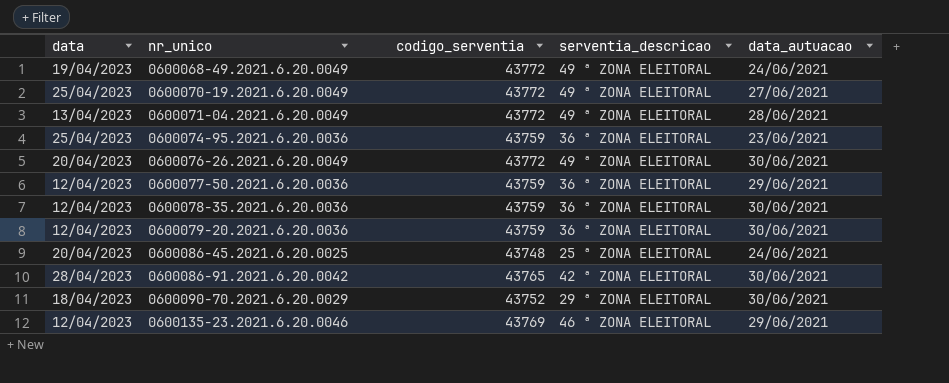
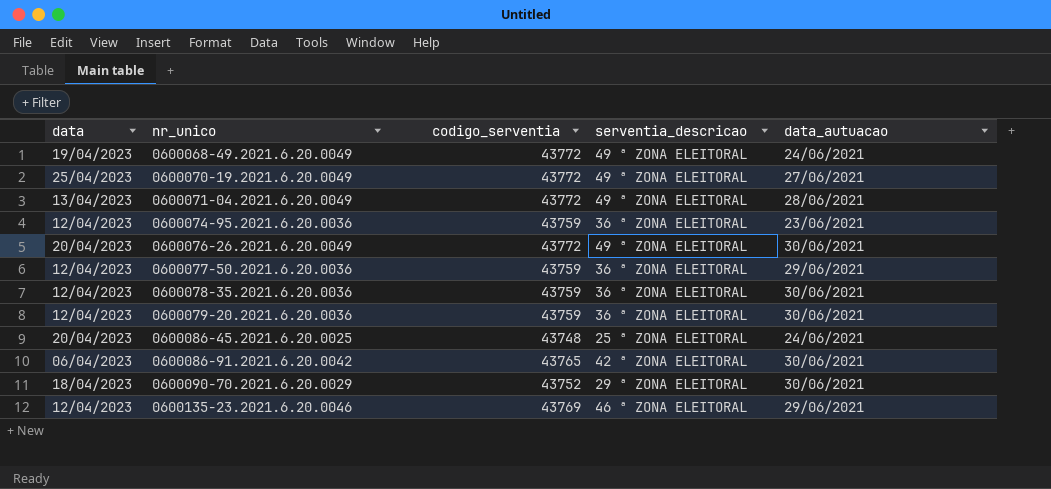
0600074-95.2021.6.20.0036 | data: 25/04/2023 -> 12/04/2023
0600086-91.2021.6.20.0042 | data: 28/04/2023 -> 06/04/2023

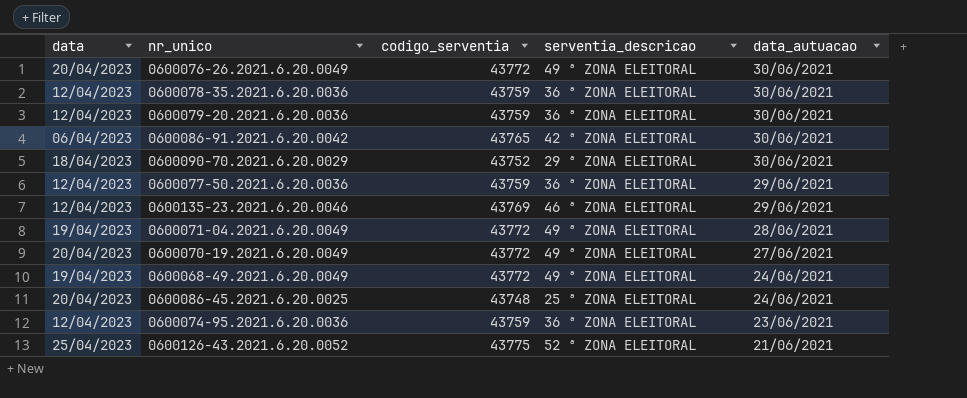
row order: nr_unico ascending -> data_autuacao descending
0600071-04.2021.6.20.0049 | data: 13/04/2023 -> 19/04/2023
0600070-19.2021.6.20.0049 | data: 25/04/2023 -> 20/04/2023
row 0600126-43.2021.6.20.0052: none -> 25/04/2023 | 43775 | 52 ª ZONA ELEITORAL | 21/06/2021

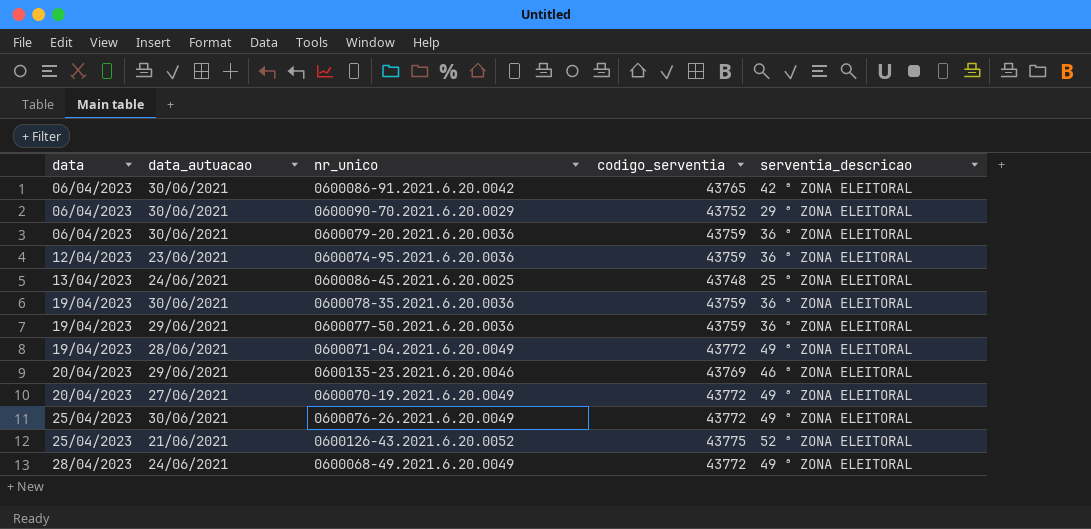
row order: data_autuacao descending -> data ascending
column data_autuacao | position: 5 -> 2
0600090-70.2021.6.20.0029 | data: 18/04/2023 -> 06/04/2023
0600079-20.2021.6.20.0036 | data: 12/04/2023 -> 06/04/2023
0600086-45.2021.6.20.0025 | data: 20/04/2023 -> 13/04/2023
0600078-35.2021.6.20.0036 | data: 12/04/2023 -> 19/04/2023
0600077-50.2021.6.20.0036 | data: 12/04/2023 -> 19/04/2023
0600135-23.2021.6.20.0046 | data: 12/04/2023 -> 20/04/2023
0600076-26.2021.6.20.0049 | data: 20/04/2023 -> 25/04/2023
0600068-49.2021.6.20.0049 | data: 19/04/2023 -> 28/04/2023

